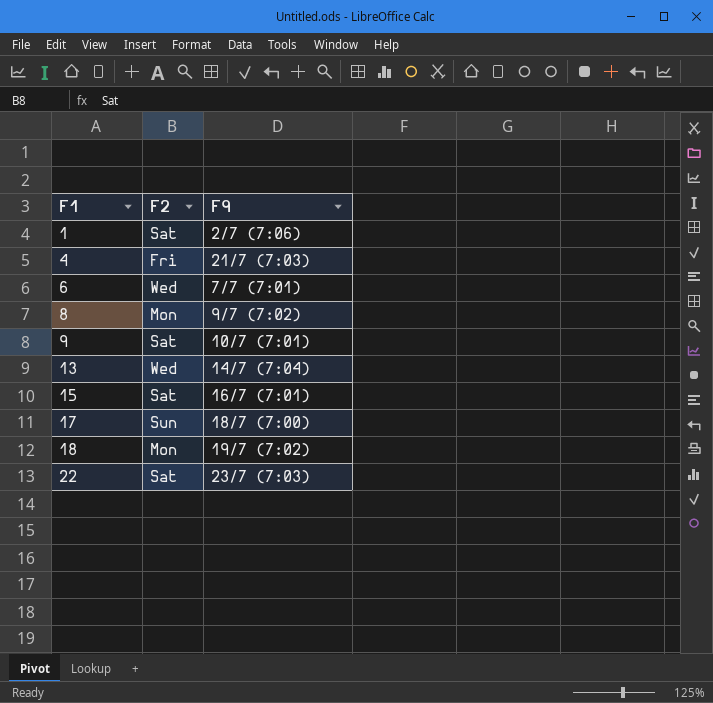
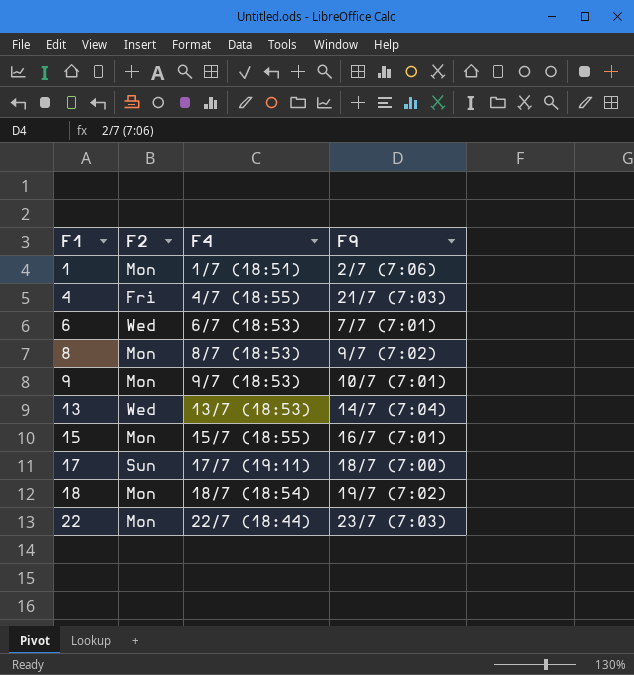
column F4 | position: none -> 3
1 | F2: Sat -> Mon
9 | F2: Sat -> Mon
15 | F2: Sat -> Mon
22 | F2: Sat -> Mon

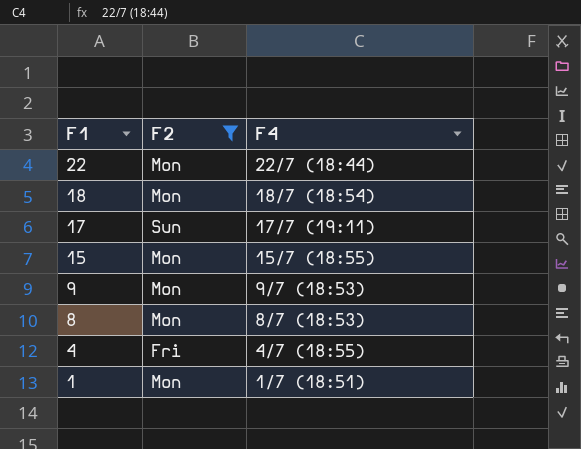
filter: none -> F2 != Wed
row order: F1 ascending -> F1 descending
column F9 | position: 4 -> none

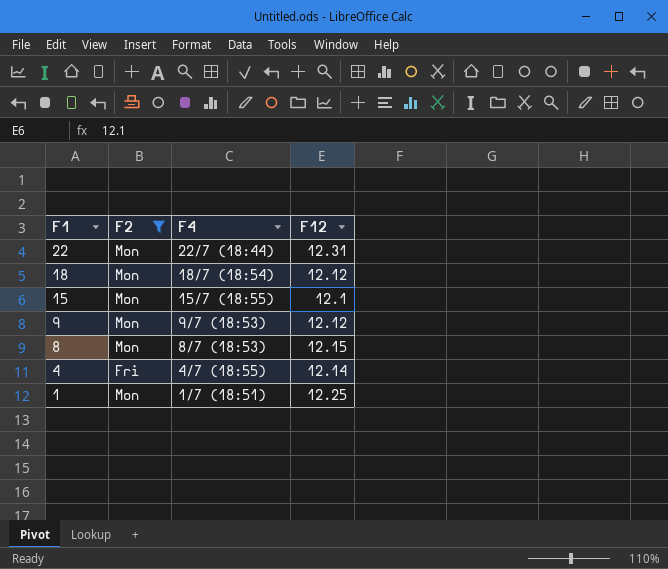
column F12 | position: none -> 4
row 17: Sun | 17/7 (19:11) -> none

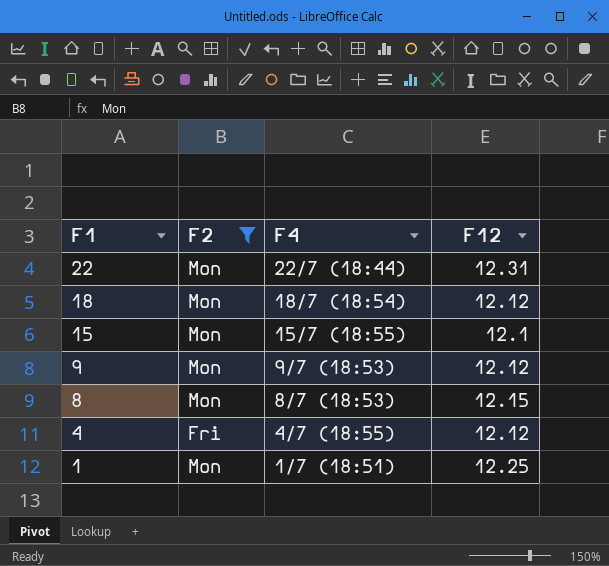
4 | F12: 12.14 -> 12.12

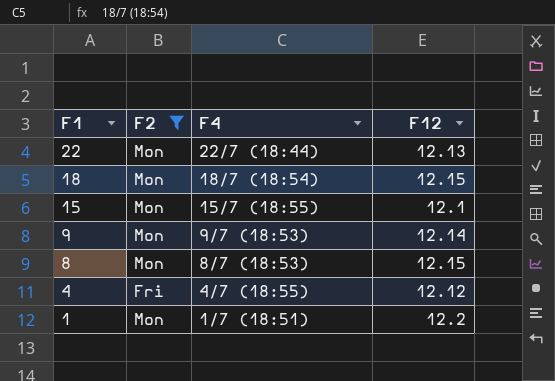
22 | F12: 12.31 -> 12.13
18 | F12: 12.12 -> 12.15
9 | F12: 12.12 -> 12.14
1 | F12: 12.25 -> 12.2

